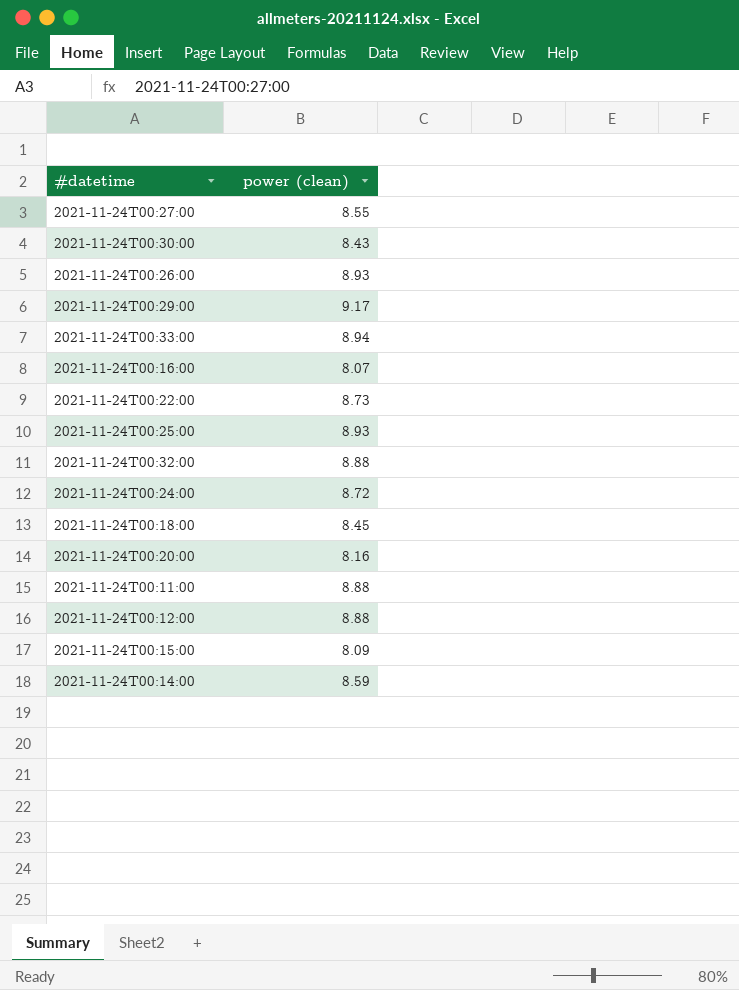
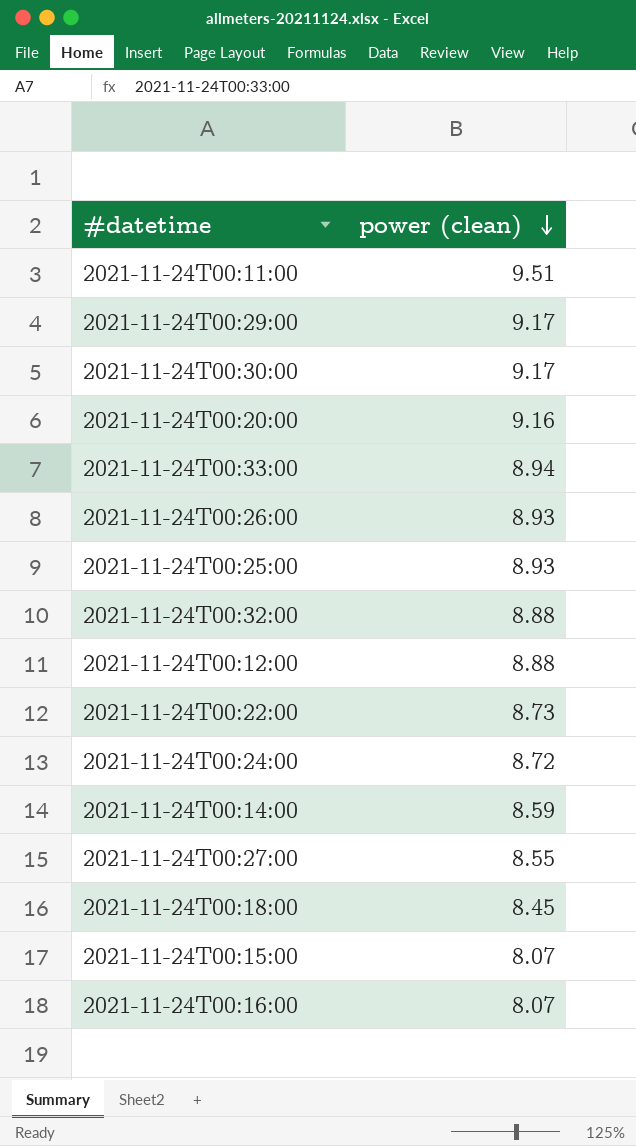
row order: none -> power (clean) descending
2021-11-24T00:11:00 | power (clean): 8.88 -> 9.51
2021-11-24T00:30:00 | power (clean): 8.43 -> 9.17
2021-11-24T00:20:00 | power (clean): 8.16 -> 9.16
2021-11-24T00:15:00 | power (clean): 8.09 -> 8.07

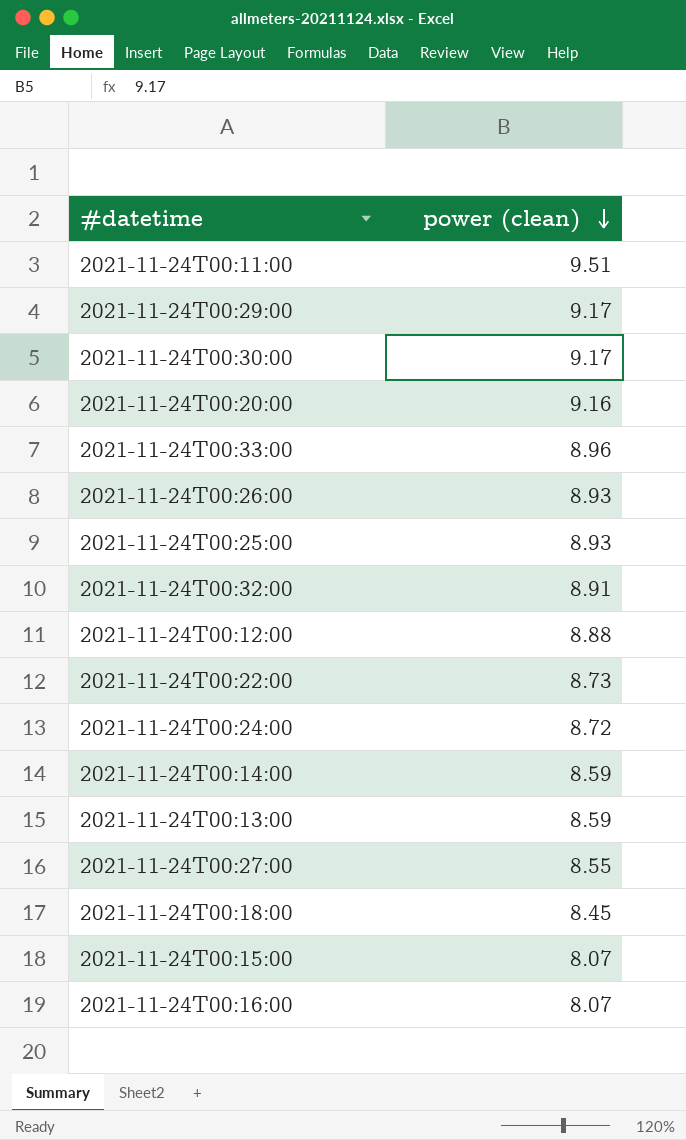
2021-11-24T00:33:00 | power (clean): 8.94 -> 8.96
2021-11-24T00:32:00 | power (clean): 8.88 -> 8.91
row 2021-11-24T00:13:00: none -> 8.59

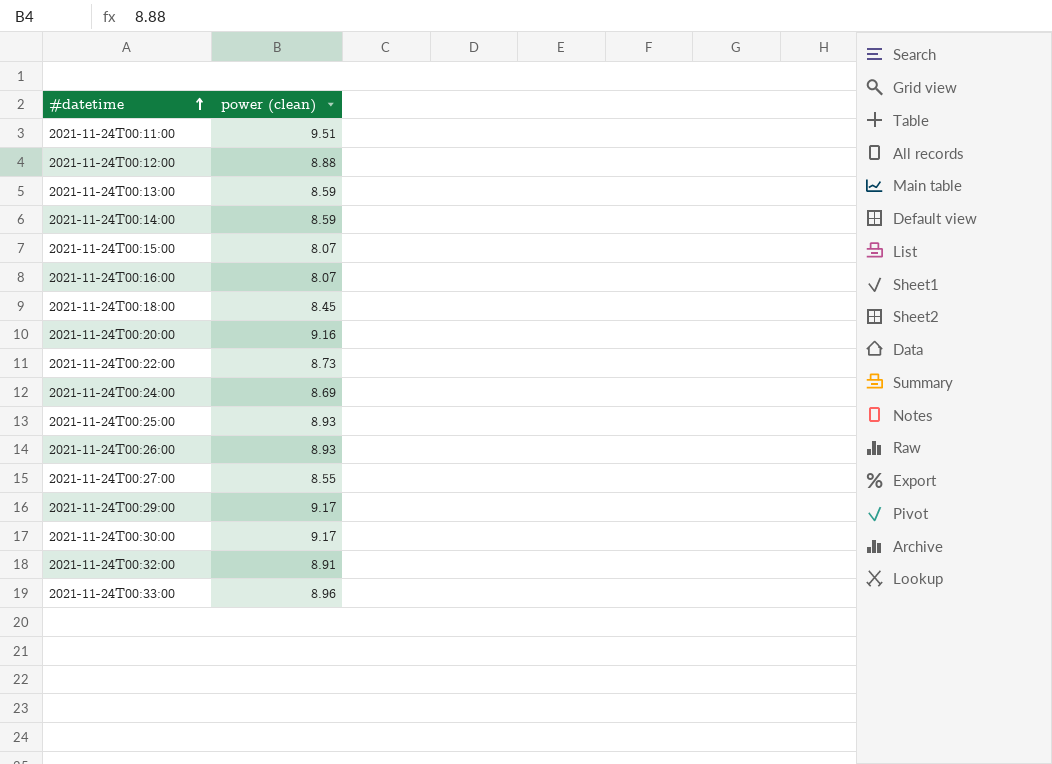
row order: power (clean) descending -> #datetime ascending
2021-11-24T00:24:00 | power (clean): 8.72 -> 8.69

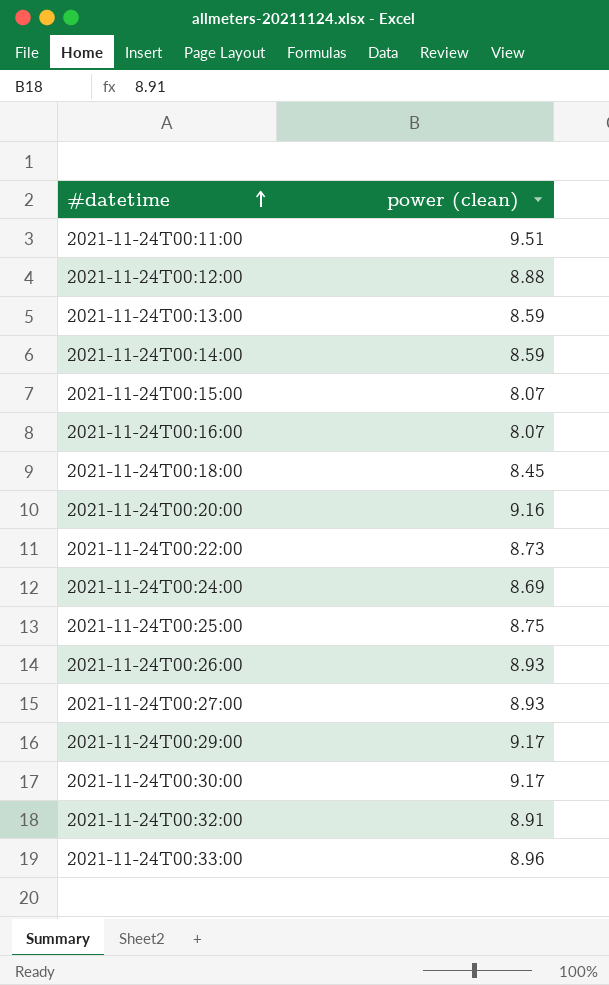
2021-11-24T00:25:00 | power (clean): 8.93 -> 8.75
2021-11-24T00:27:00 | power (clean): 8.55 -> 8.93

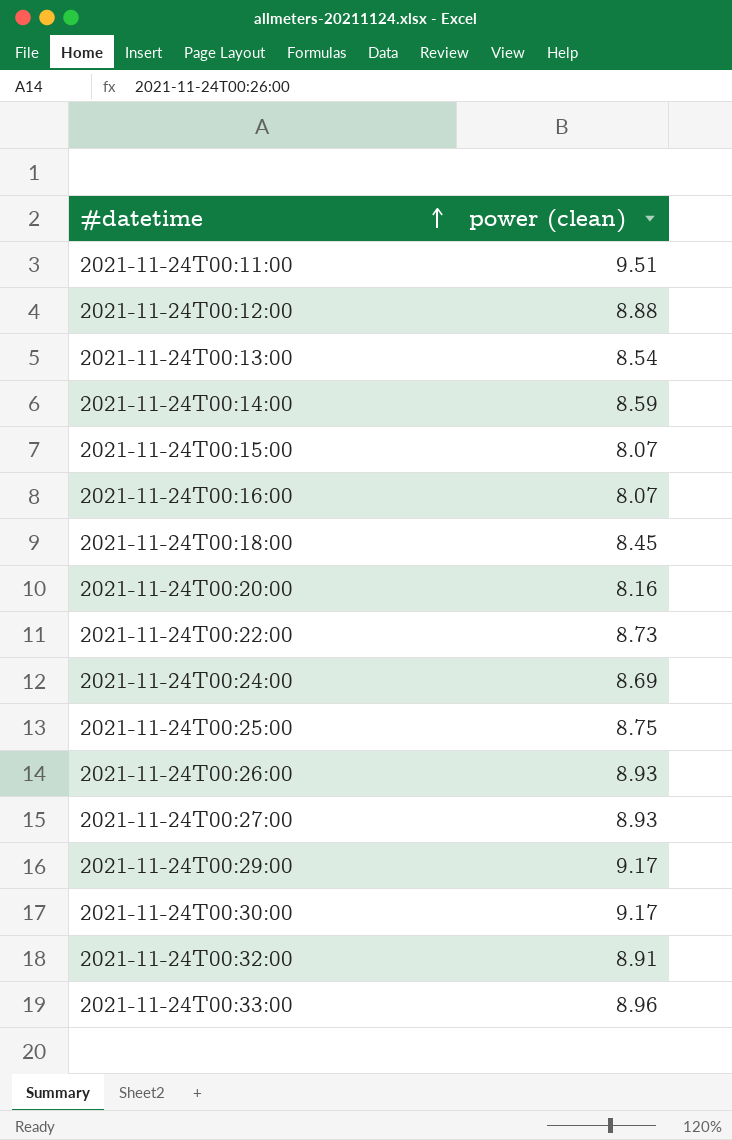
2021-11-24T00:13:00 | power (clean): 8.59 -> 8.54
2021-11-24T00:20:00 | power (clean): 9.16 -> 8.16

